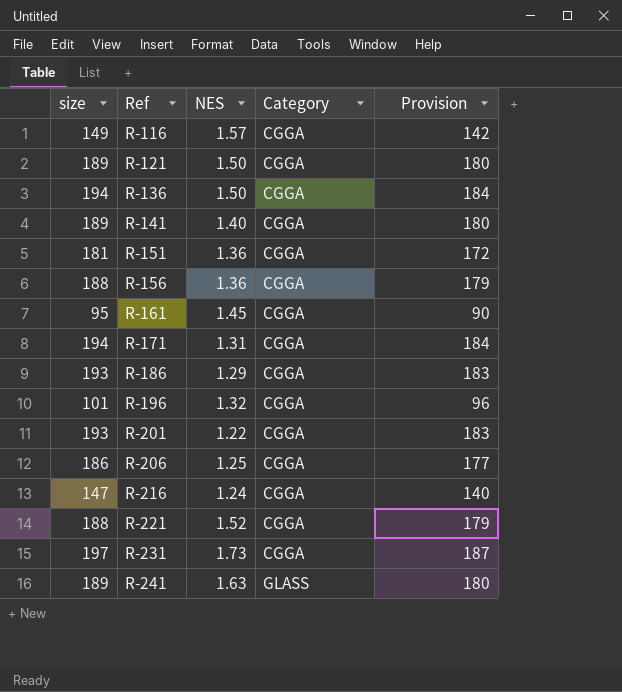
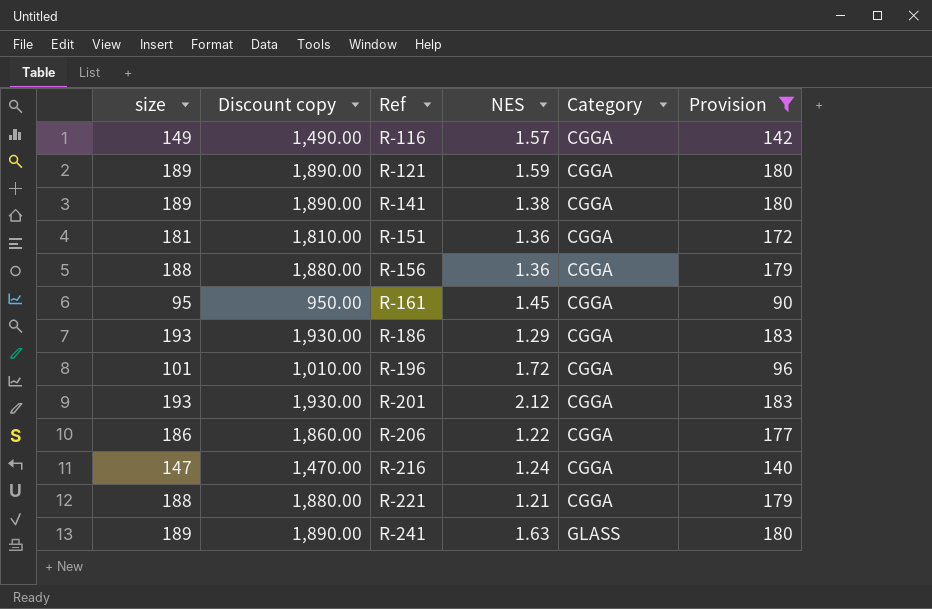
filter: none -> Provision <= 183
column Discount copy | formula: none -> [size] * 10
R-121 | NES: 1.50 -> 1.59
R-141 | NES: 1.40 -> 1.38
R-196 | NES: 1.32 -> 1.72
R-201 | NES: 1.22 -> 2.12
R-206 | NES: 1.25 -> 1.22
R-221 | NES: 1.52 -> 1.21

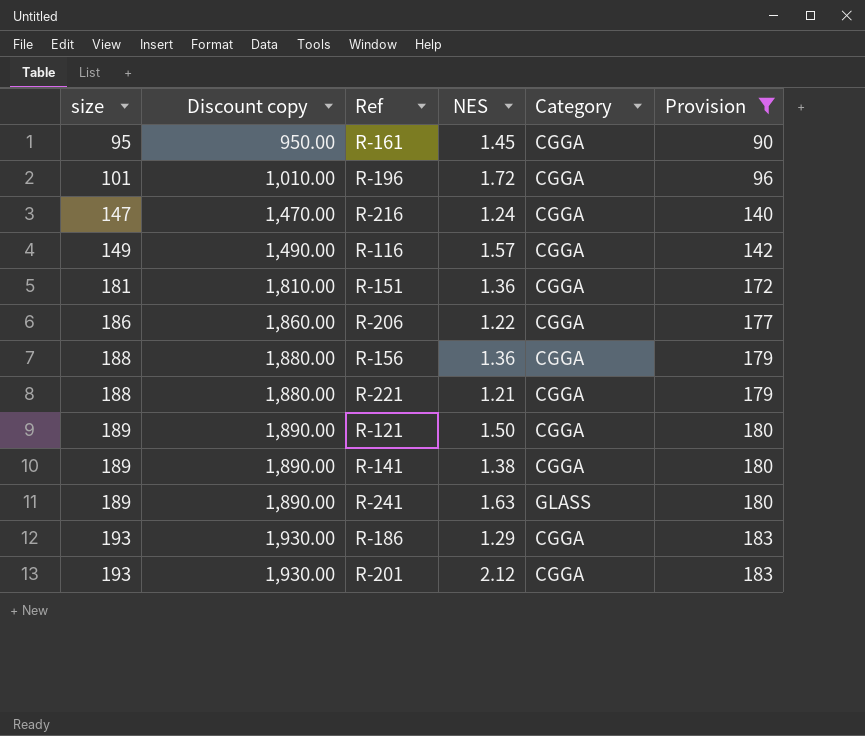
row order: Ref ascending -> size ascending
R-121 | NES: 1.59 -> 1.50

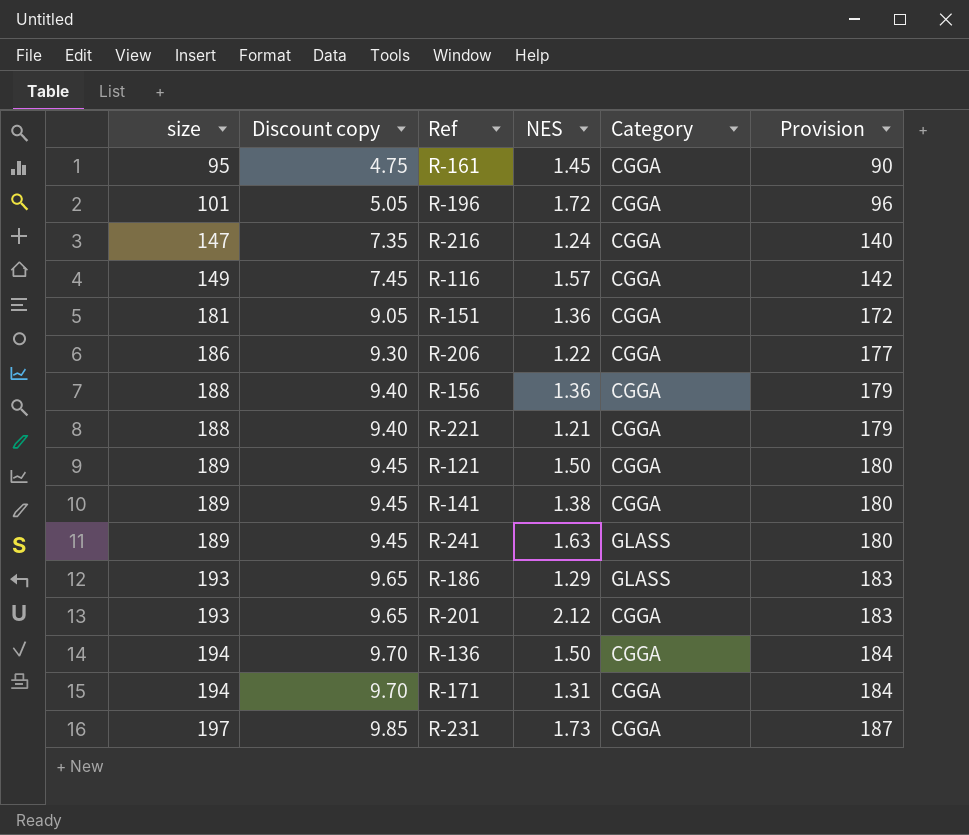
filter: Provision <= 183 -> none
column Discount copy | formula: [size] * 10 -> [size] * 0.05
R-186 | Category: CGGA -> GLASS

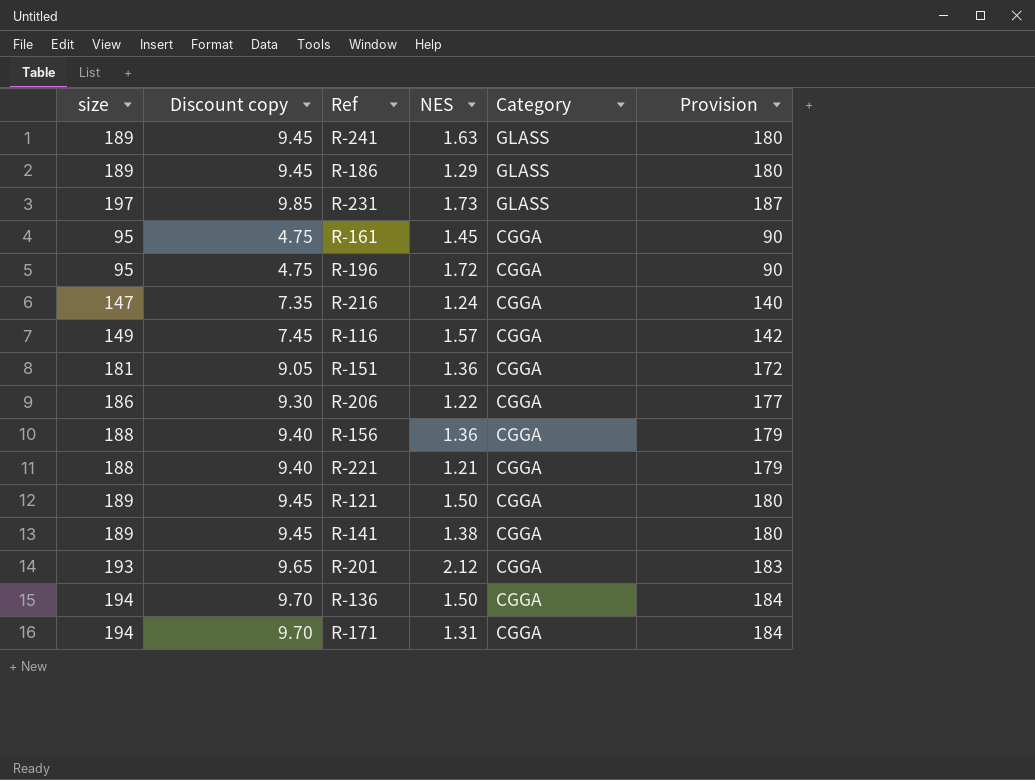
row order: size ascending -> Category descending
R-186 | size: 193 -> 189
R-186 | Discount copy: 9.65 -> 9.45
R-186 | Provision: 183 -> 180
R-231 | Category: CGGA -> GLASS
R-196 | size: 101 -> 95
R-196 | Discount copy: 5.05 -> 4.75
R-196 | Provision: 96 -> 90

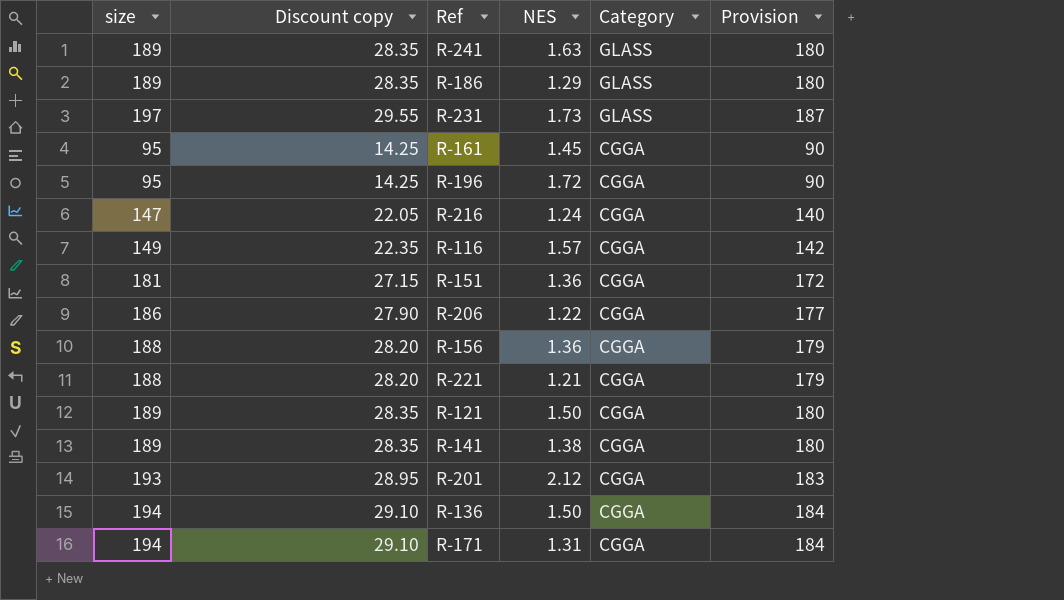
column Discount copy | formula: [size] * 0.05 -> [size] * 0.15

